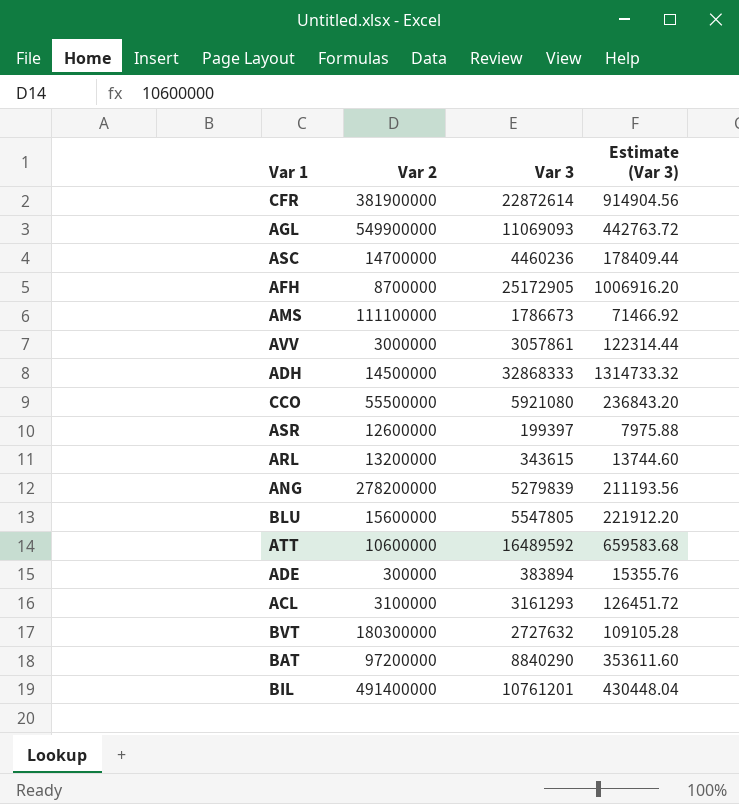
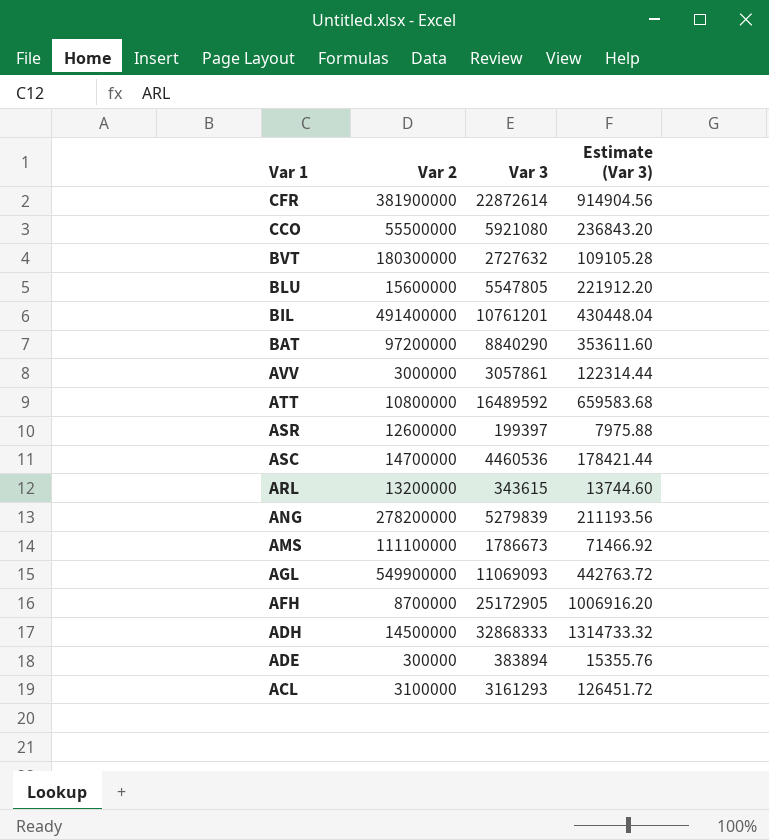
row order: none -> Var 1 descending
ATT | Var 2: 10600000 -> 10800000
ASC | Var 3: 4460236 -> 4460536
ASC | Estimate (Var 3): 178409.44 -> 178421.44

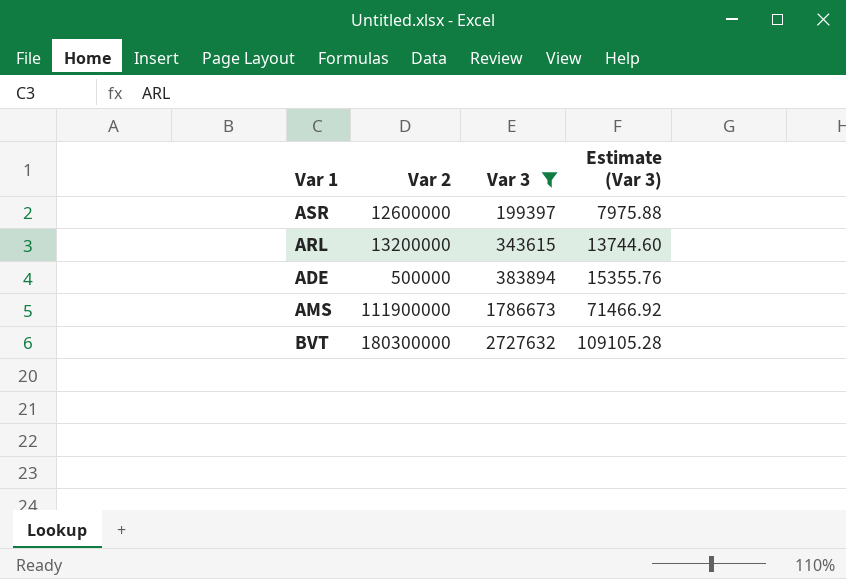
filter: none -> Var 3 <= 2727632
row order: Var 1 descending -> Var 3 ascending
ADE | Var 2: 300000 -> 500000
AMS | Var 2: 111100000 -> 111900000

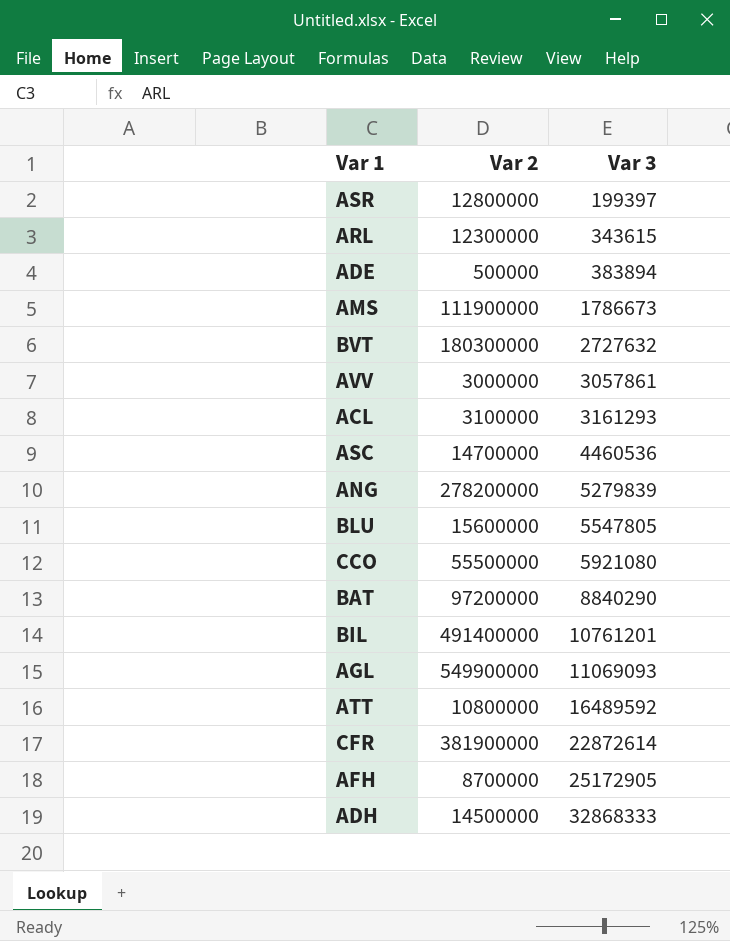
filter: Var 3 <= 2727632 -> none
column Estimate (Var 3) | formula: [Var 3] * 0.04 -> none
ASR | Var 2: 12600000 -> 12800000
ARL | Var 2: 13200000 -> 12300000

